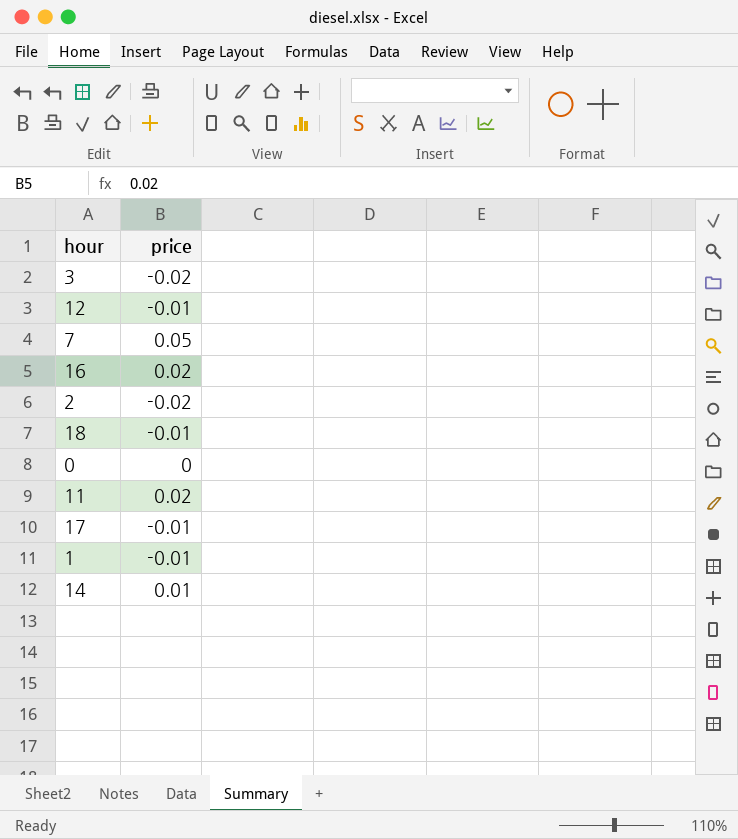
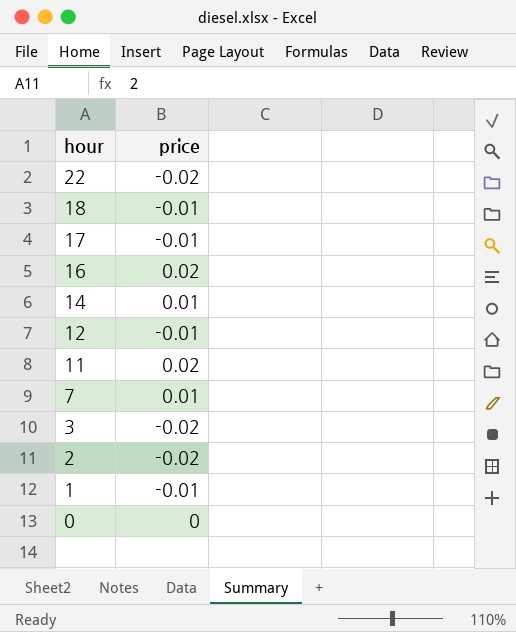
row order: none -> hour descending
row 22: none -> -0.02
7 | price: 0.05 -> 0.01

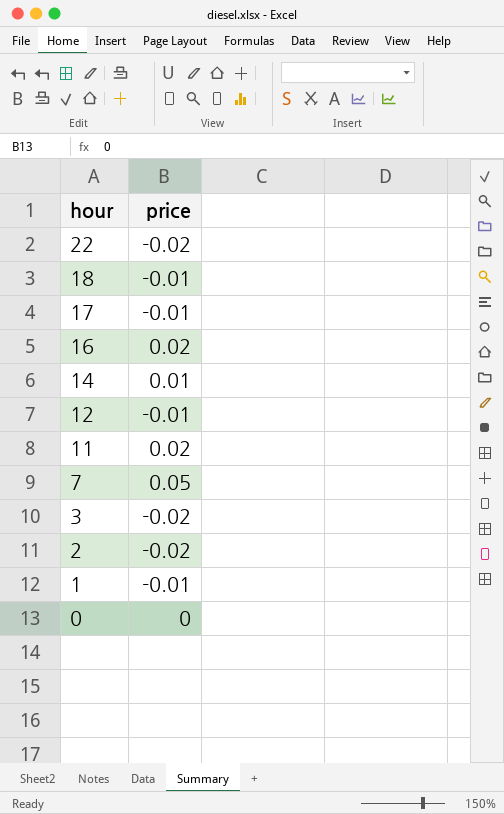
7 | price: 0.01 -> 0.05

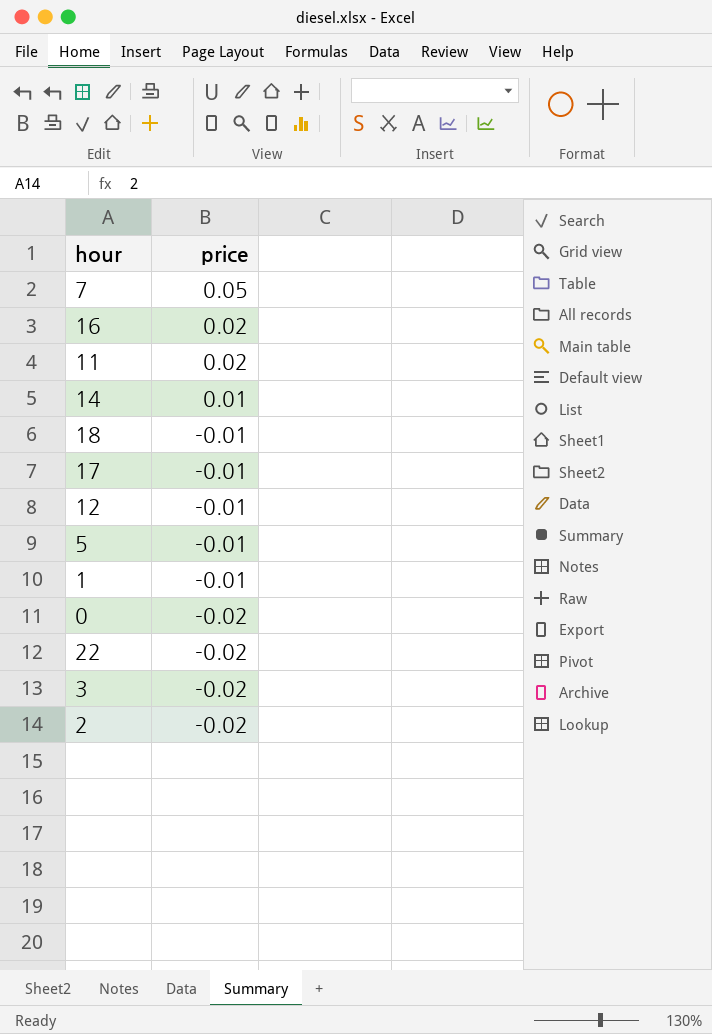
row order: hour descending -> price descending
row 5: none -> -0.01
0 | price: 0 -> -0.02

